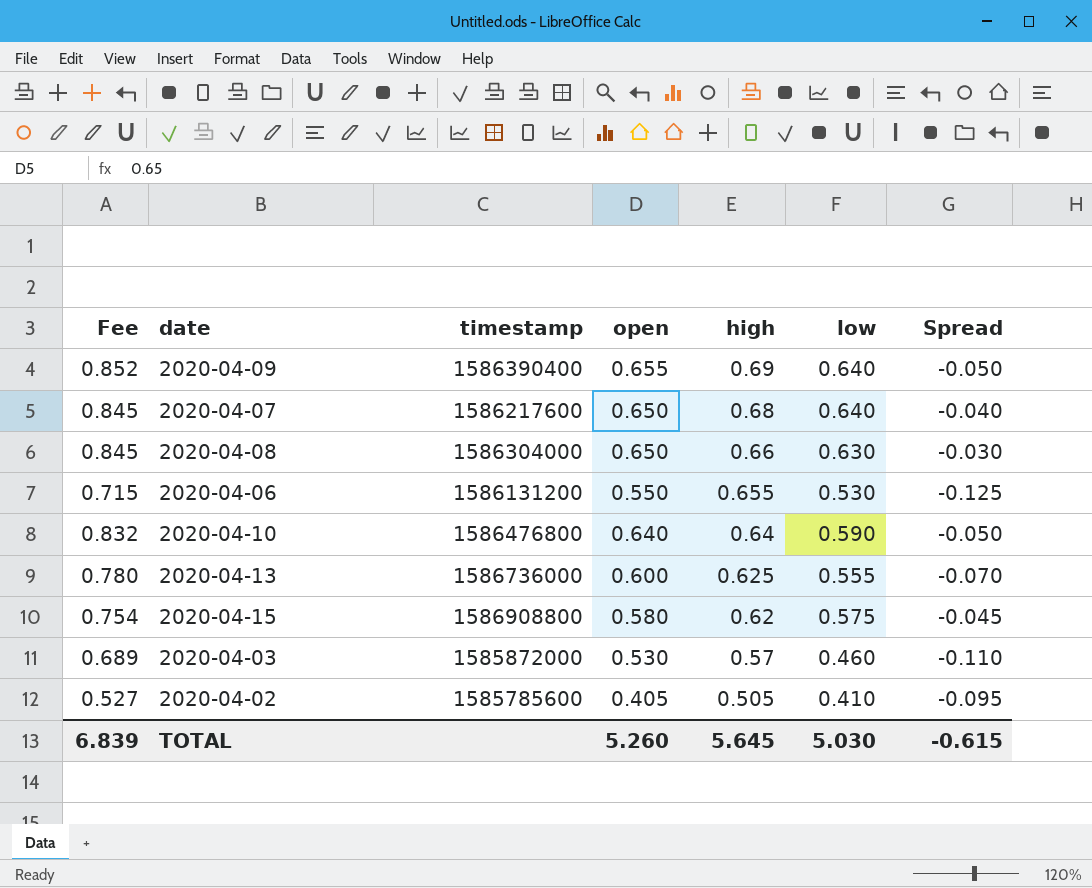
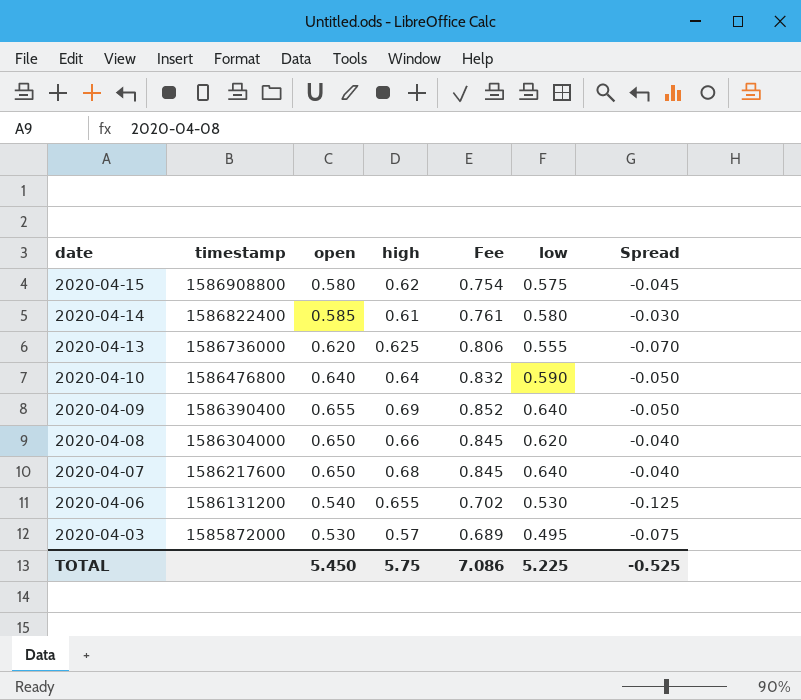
row order: high descending -> date descending
column Fee | position: 1 -> 5
row 2020-04-02: 0.527 | 1585785600 | 0.405 | 0.505 | 0.410 | -0.095 -> none
row 2020-04-14: none -> 1586822400 | 0.585 | 0.61 | 0.761 | 0.580 | -0.030
2020-04-13 | open: 0.600 -> 0.620
2020-04-13 | Fee: 0.780 -> 0.806
2020-04-08 | low: 0.630 -> 0.620
2020-04-08 | Spread: -0.030 -> -0.040
2020-04-06 | open: 0.550 -> 0.540
2020-04-06 | Fee: 0.715 -> 0.702
2020-04-03 | low: 0.460 -> 0.495
2020-04-03 | Spread: -0.110 -> -0.075
TOTAL | open: 5.260 -> 5.450
TOTAL | high: 5.645 -> 5.75
TOTAL | Fee: 6.839 -> 7.086
TOTAL | low: 5.030 -> 5.225
TOTAL | Spread: -0.615 -> -0.525

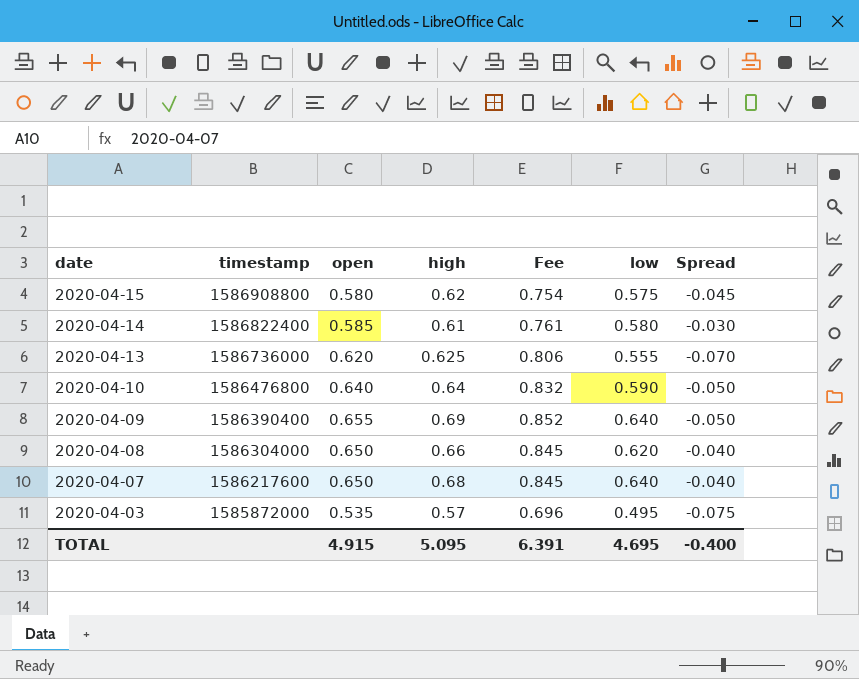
row 2020-04-06: 1586131200 | 0.540 | 0.655 | 0.702 | 0.530 | -0.125 -> none
2020-04-03 | open: 0.530 -> 0.535
2020-04-03 | Fee: 0.689 -> 0.696
TOTAL | open: 5.450 -> 4.915
TOTAL | high: 5.75 -> 5.095
TOTAL | Fee: 7.086 -> 6.391
TOTAL | low: 5.225 -> 4.695
TOTAL | Spread: -0.525 -> -0.400

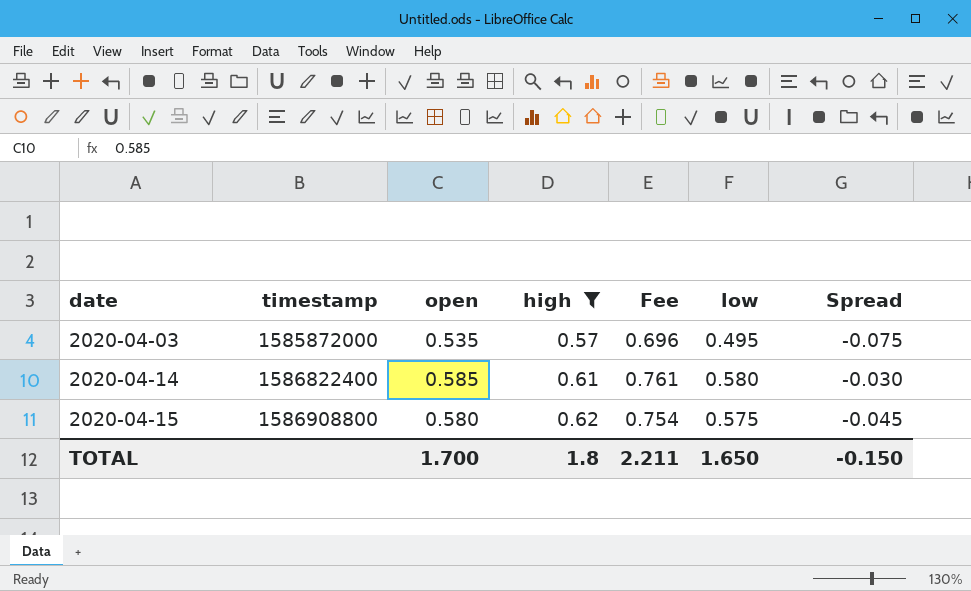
filter: none -> high <= 0.62
row order: date descending -> date ascending
TOTAL | open: 4.915 -> 1.700
TOTAL | high: 5.095 -> 1.8
TOTAL | Fee: 6.391 -> 2.211
TOTAL | low: 4.695 -> 1.650
TOTAL | Spread: -0.400 -> -0.150

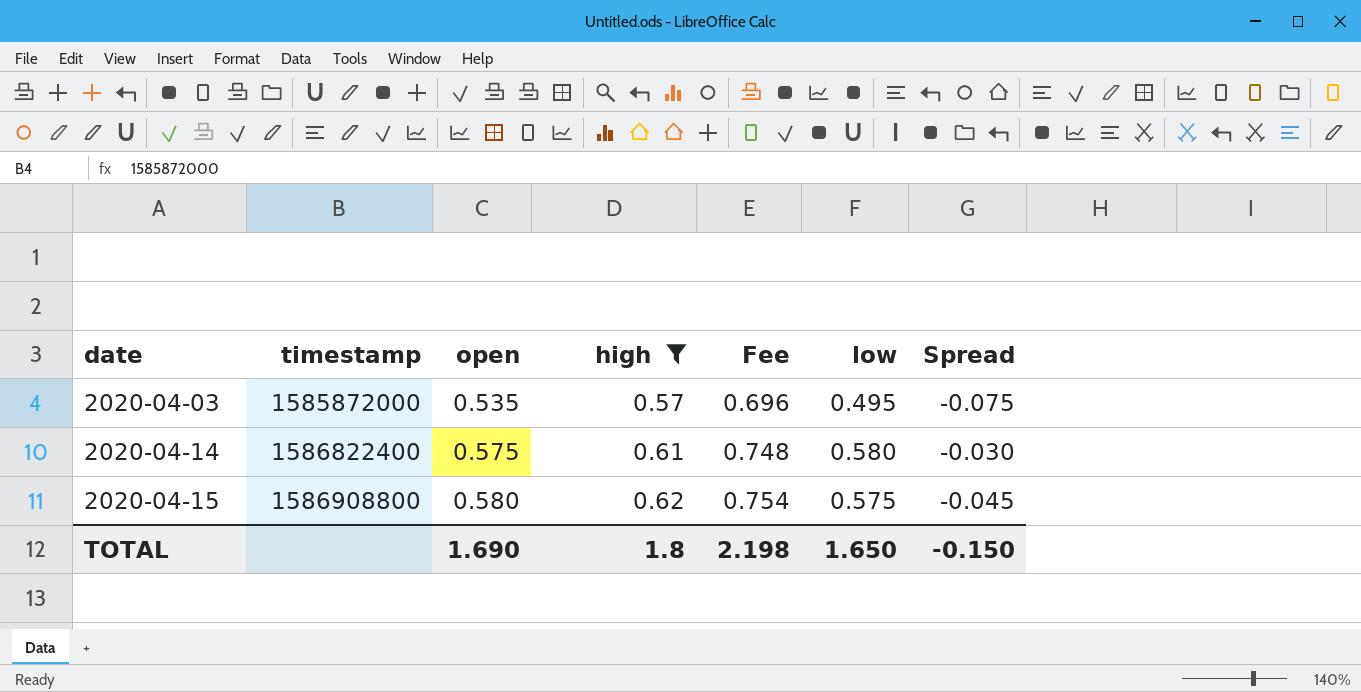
2020-04-14 | open: 0.585 -> 0.575
2020-04-14 | Fee: 0.761 -> 0.748
TOTAL | open: 1.700 -> 1.690
TOTAL | Fee: 2.211 -> 2.198

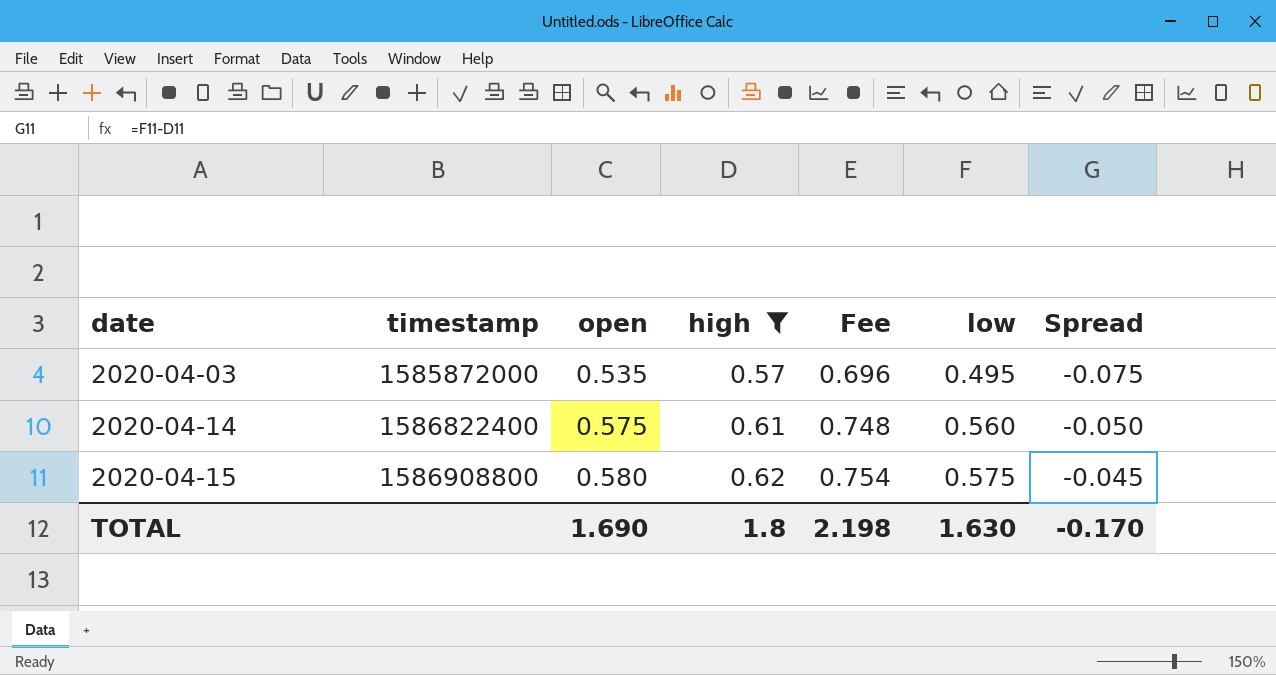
2020-04-14 | low: 0.580 -> 0.560
2020-04-14 | Spread: -0.030 -> -0.050
TOTAL | low: 1.650 -> 1.630
TOTAL | Spread: -0.150 -> -0.170

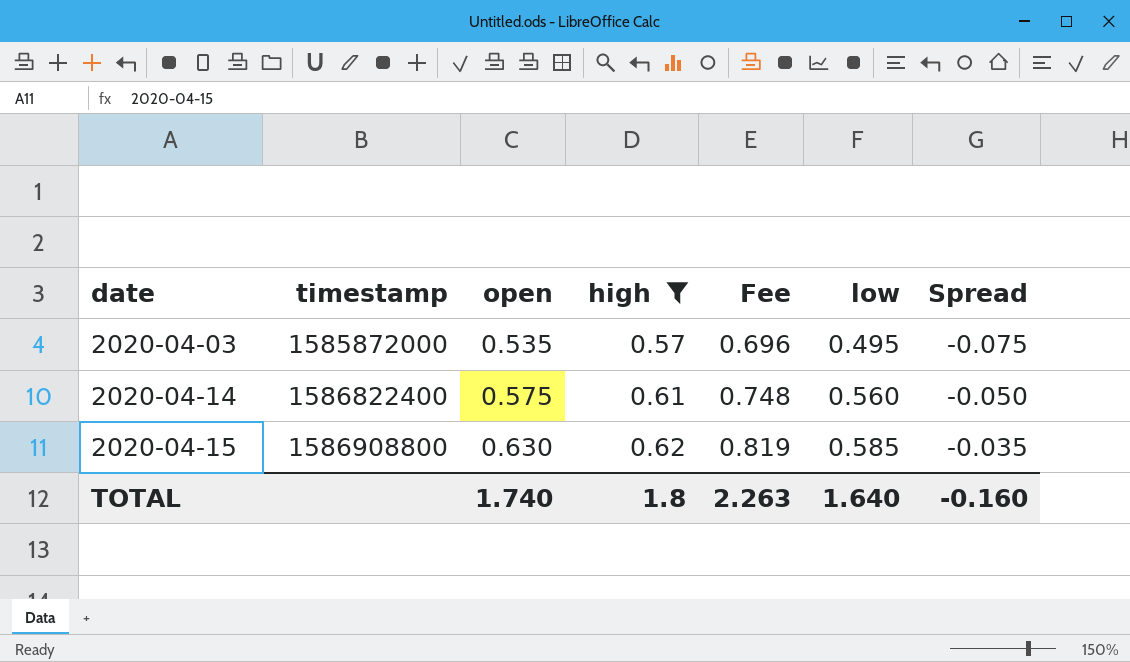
2020-04-15 | open: 0.580 -> 0.630
2020-04-15 | Fee: 0.754 -> 0.819
2020-04-15 | low: 0.575 -> 0.585
2020-04-15 | Spread: -0.045 -> -0.035
TOTAL | open: 1.690 -> 1.740
TOTAL | Fee: 2.198 -> 2.263
TOTAL | low: 1.630 -> 1.640
TOTAL | Spread: -0.170 -> -0.160

